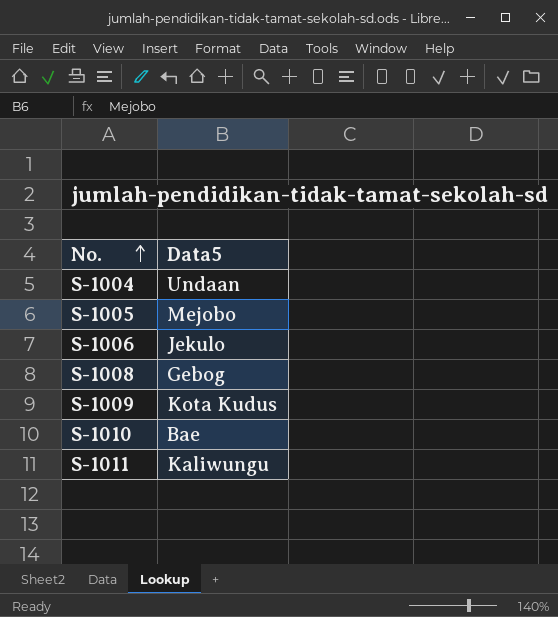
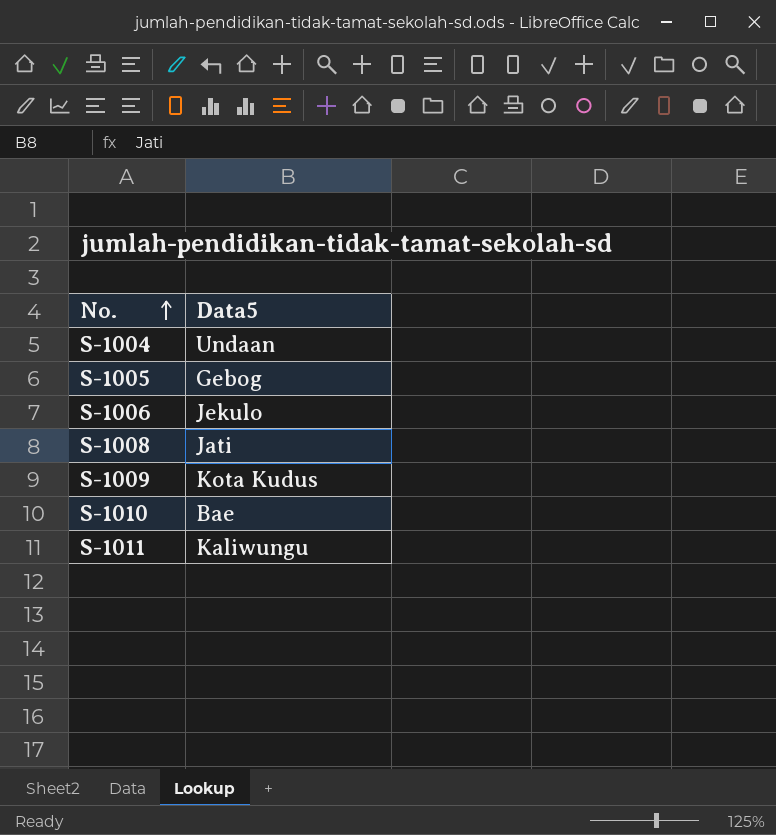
S-1005 | Data5: Mejobo -> Gebog
S-1008 | Data5: Gebog -> Jati

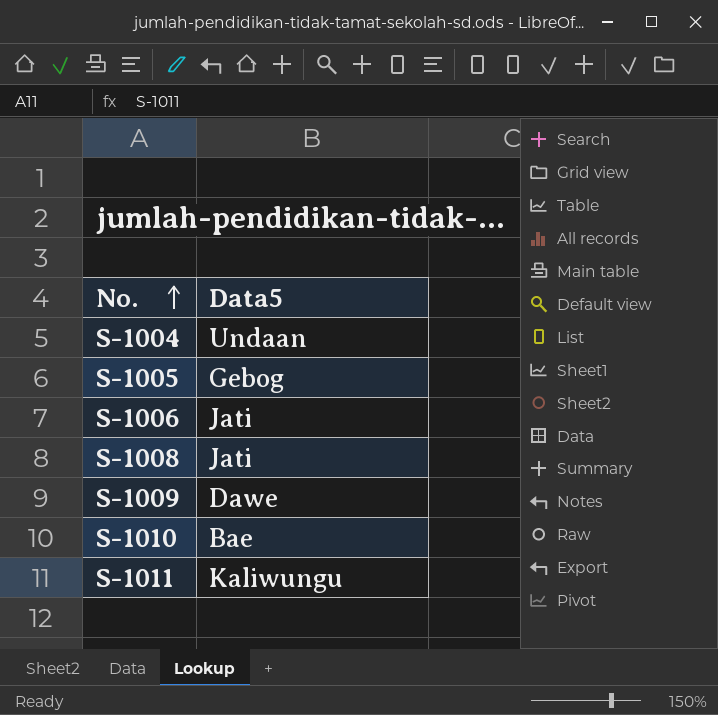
S-1006 | Data5: Jekulo -> Jati
S-1009 | Data5: Kota Kudus -> Dawe

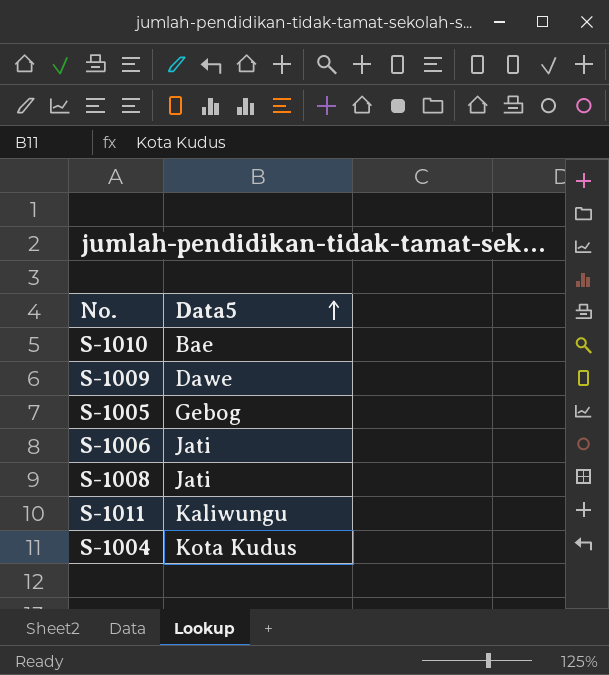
row order: No. ascending -> Data5 ascending
S-1004 | Data5: Undaan -> Kota Kudus

